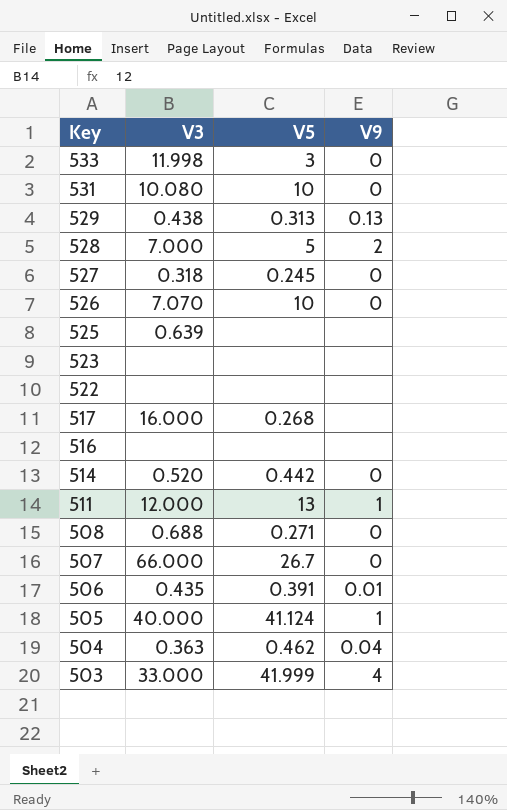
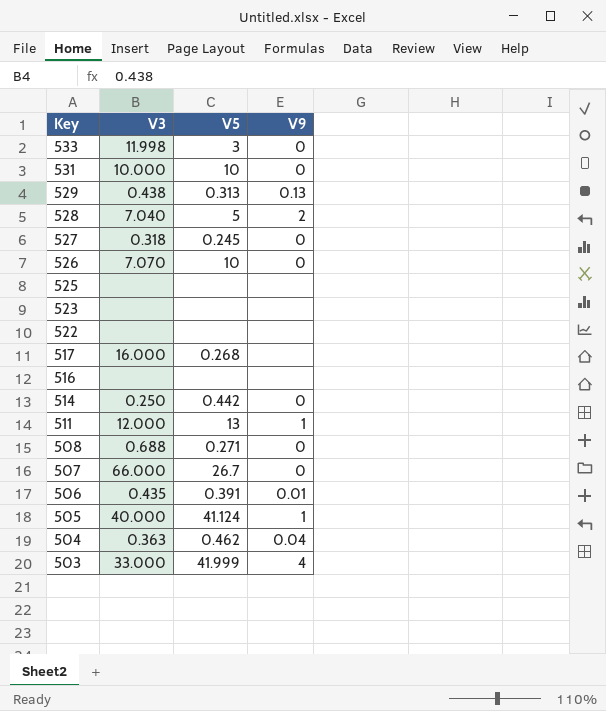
531 | V3: 10.080 -> 10.000
528 | V3: 7.000 -> 7.040
525 | V3: 0.639 -> none
514 | V3: 0.520 -> 0.250

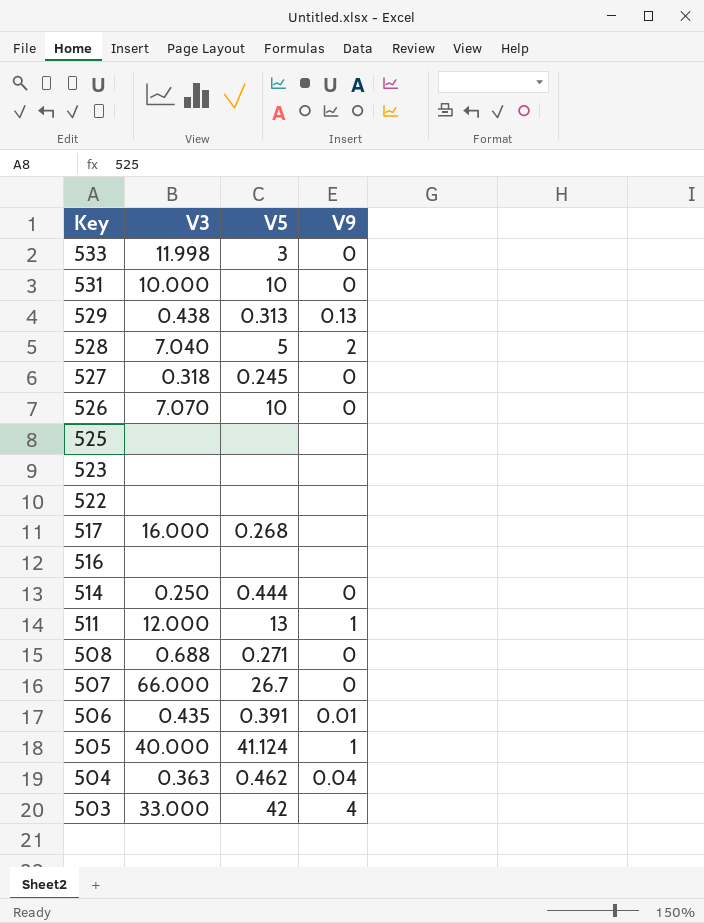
514 | V5: 0.442 -> 0.444
503 | V5: 41.999 -> 42

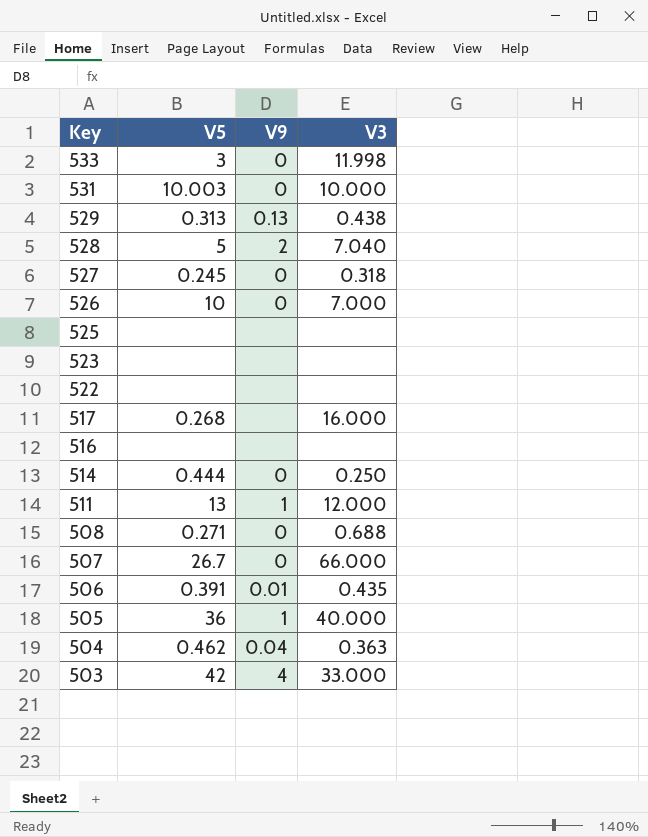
column V3 | position: 2 -> 4
531 | V5: 10 -> 10.003
526 | V3: 7.070 -> 7.000
505 | V5: 41.124 -> 36

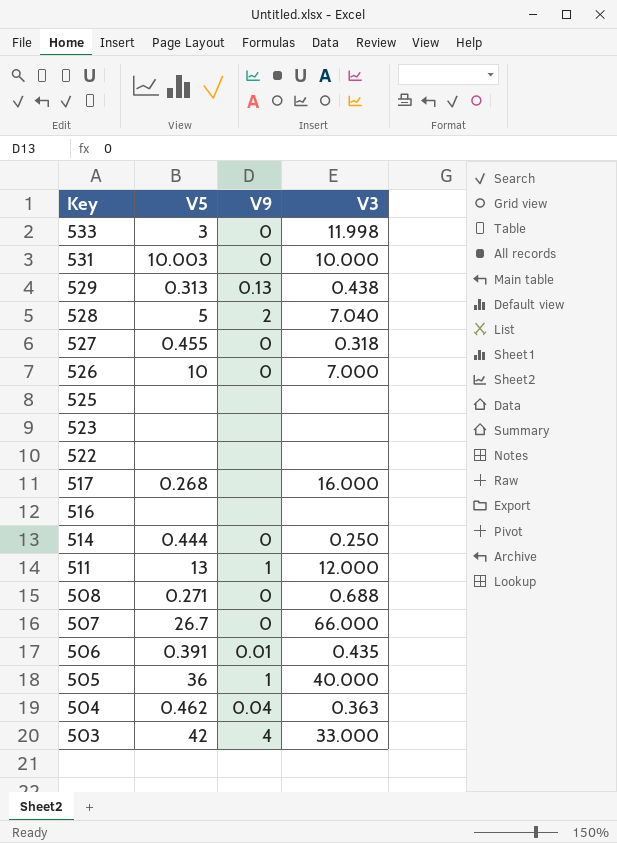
527 | V5: 0.245 -> 0.455

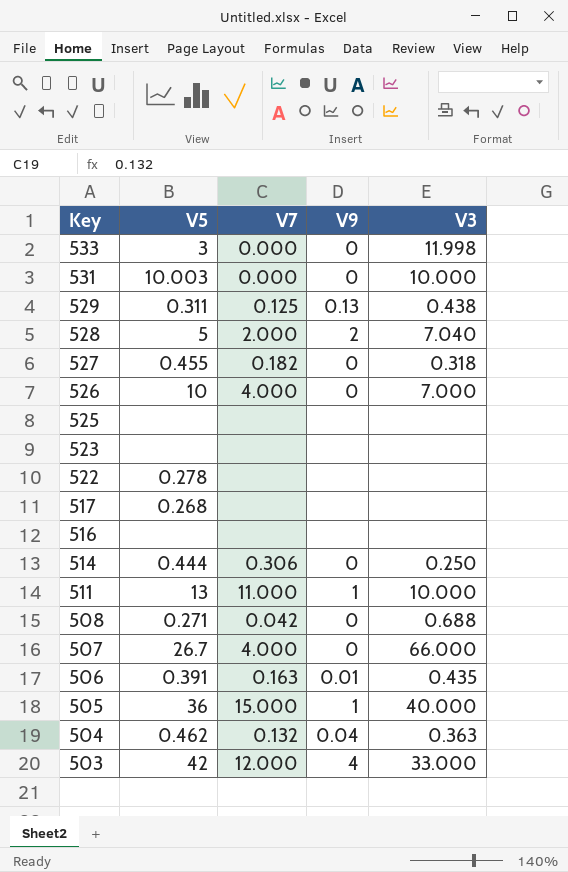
column V7 | position: none -> 3
529 | V5: 0.313 -> 0.311
522 | V5: none -> 0.278
517 | V3: 16.000 -> none
511 | V3: 12.000 -> 10.000

